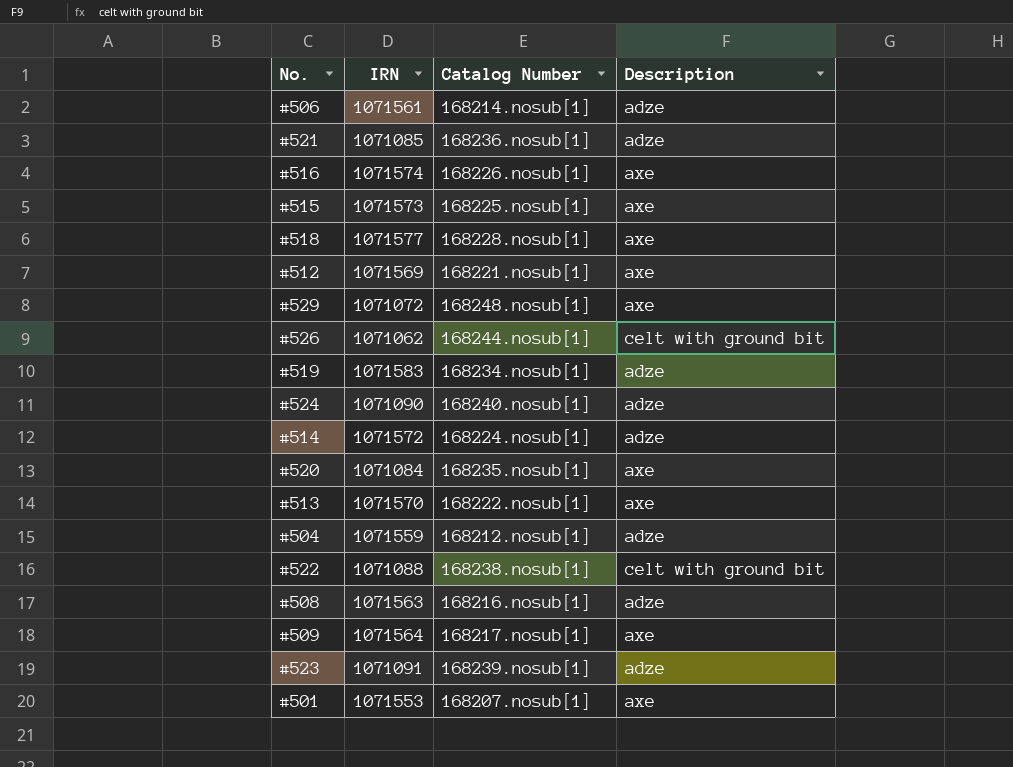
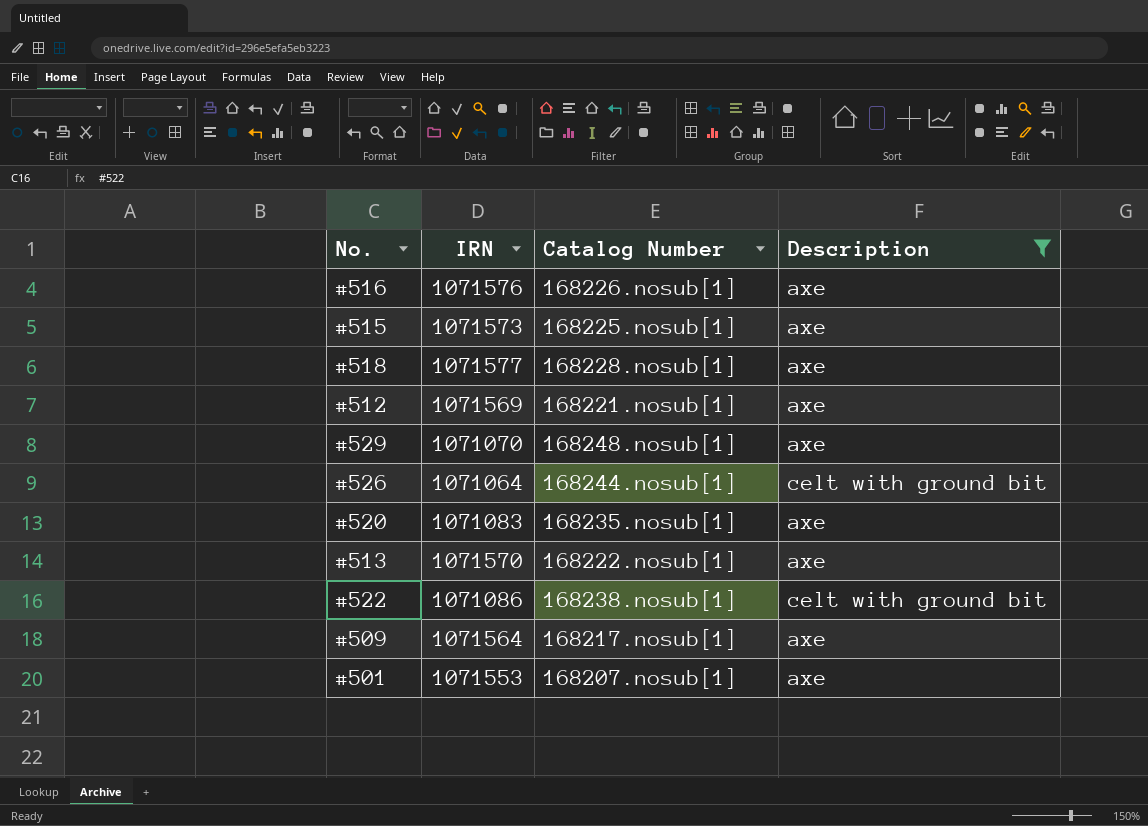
filter: none -> Description != adze
#516 | IRN: 1071574 -> 1071576
#529 | IRN: 1071072 -> 1071070
#526 | IRN: 1071062 -> 1071064
#520 | IRN: 1071084 -> 1071083
#522 | IRN: 1071088 -> 1071086

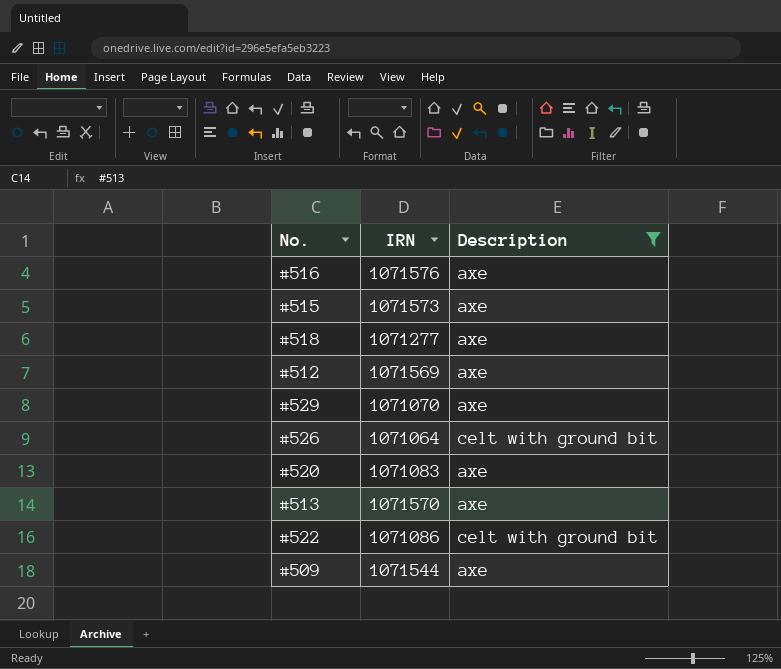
column Catalog Number | position: 3 -> none
row #501: 1071553 | 168207.nosub[1] | axe -> none
#518 | IRN: 1071577 -> 1071277
#509 | IRN: 1071564 -> 1071544

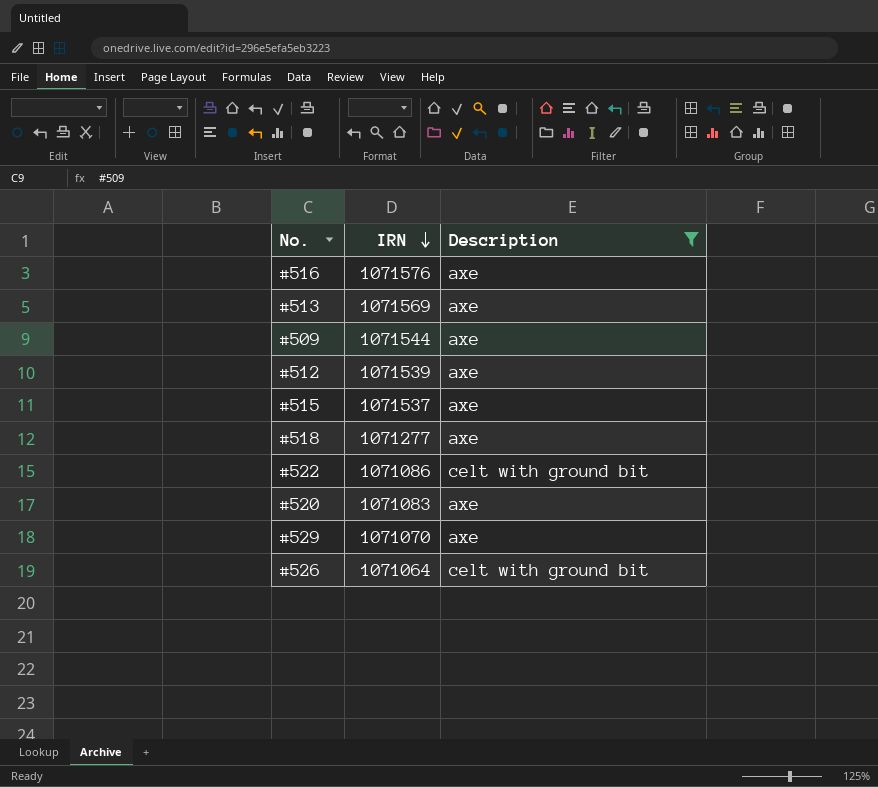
row order: none -> IRN descending
#513 | IRN: 1071570 -> 1071569
#512 | IRN: 1071569 -> 1071539
#515 | IRN: 1071573 -> 1071537

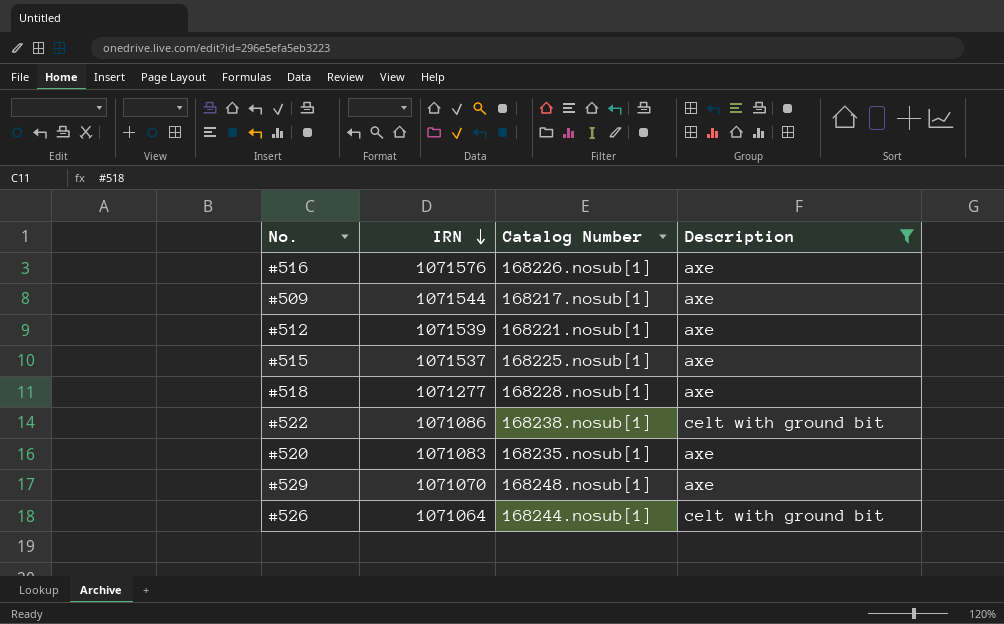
column Catalog Number | position: none -> 3
row #513: 1071569 | axe -> none

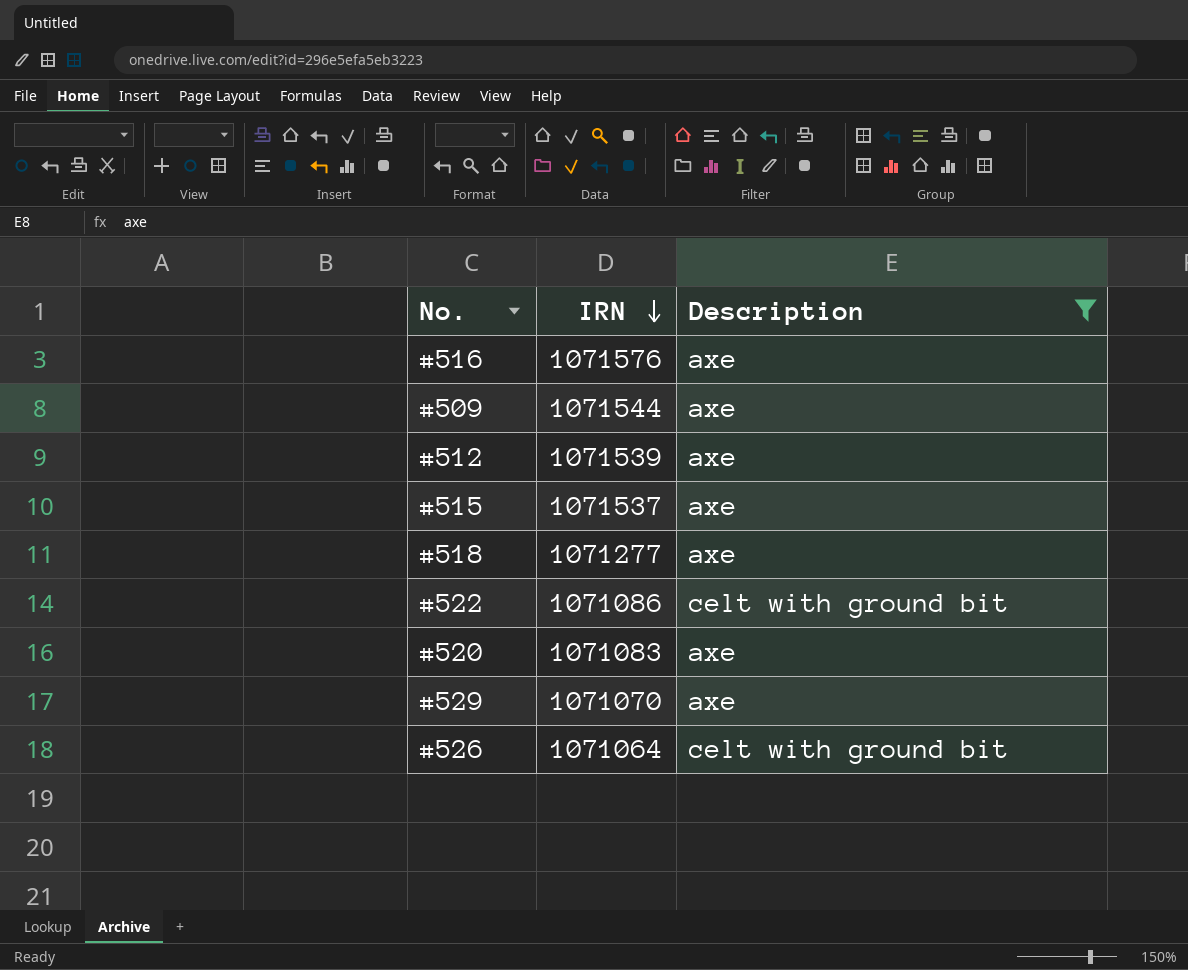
column Catalog Number | position: 3 -> none

